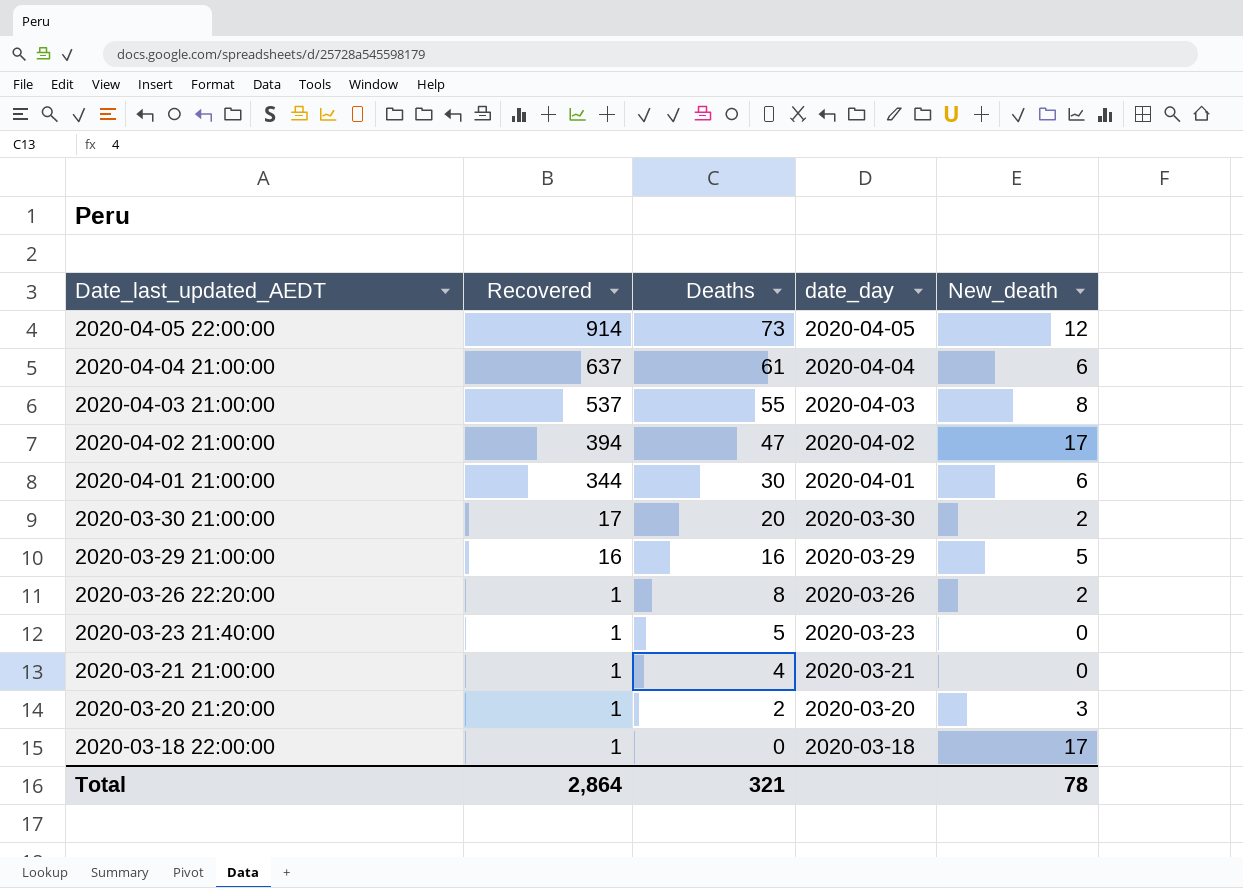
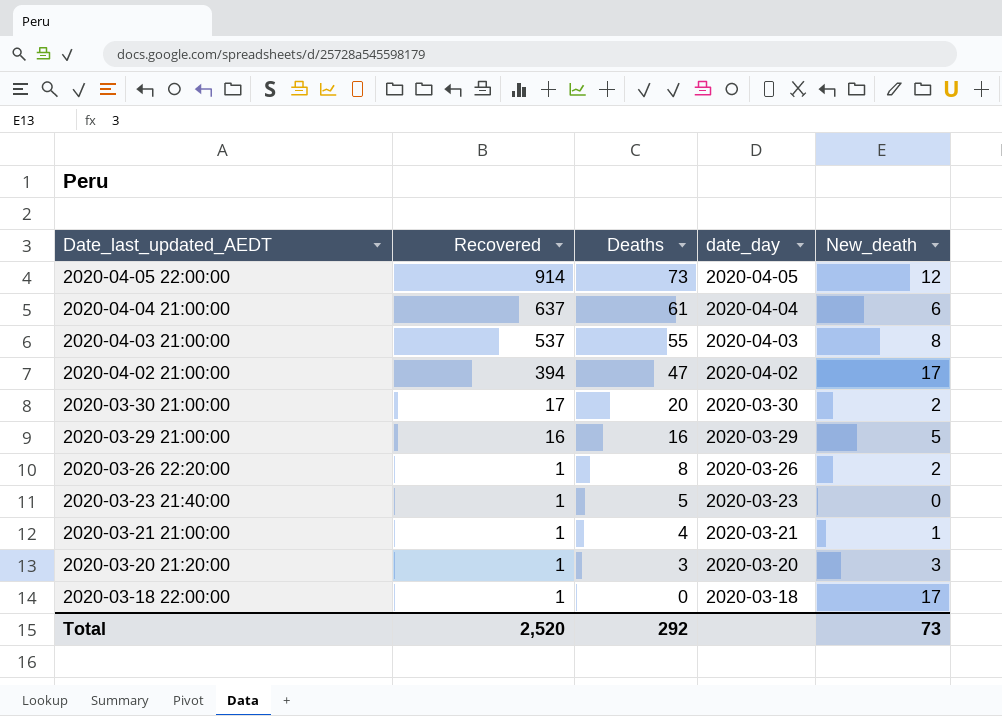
row 2020-04-01 21:00:00: 344 | 30 | 2020-04-01 | 6 -> none
2020-03-21 21:00:00 | New_death: 0 -> 1
2020-03-20 21:20:00 | Deaths: 2 -> 3
Total | Recovered: 2,864 -> 2,520
Total | Deaths: 321 -> 292
Total | New_death: 78 -> 73

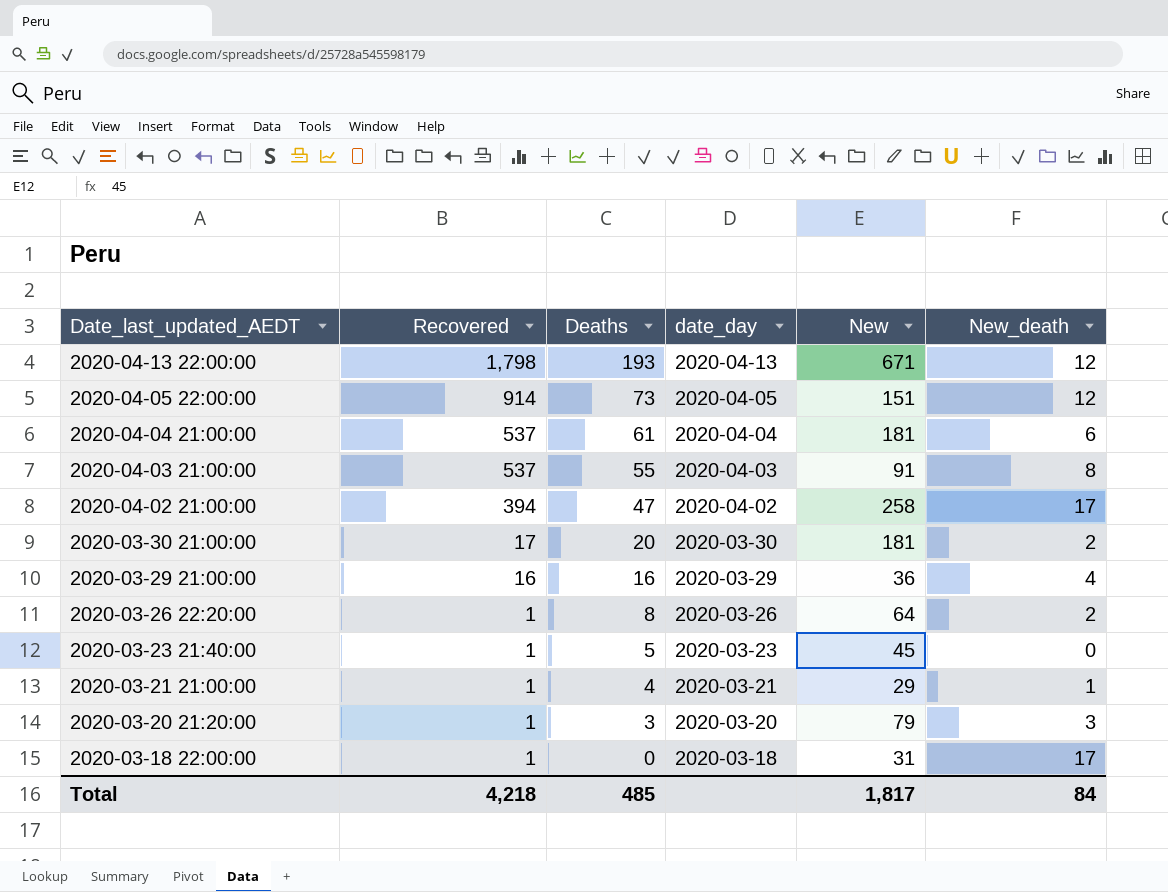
column New | position: none -> 5
row 2020-04-13 22:00:00: none -> 1,798 | 193 | 2020-04-13 | 671 | 12
2020-04-04 21:00:00 | Recovered: 637 -> 537
2020-03-29 21:00:00 | New_death: 5 -> 4
Total | Recovered: 2,520 -> 4,218
Total | Deaths: 292 -> 485
Total | New_death: 73 -> 84

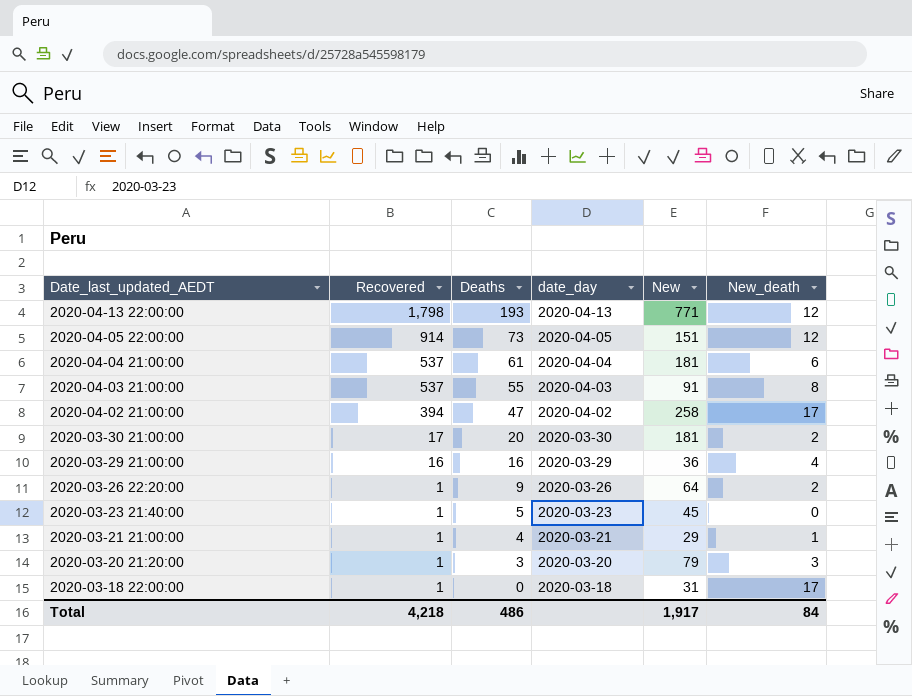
2020-04-13 22:00:00 | New: 671 -> 771
2020-03-26 22:20:00 | Deaths: 8 -> 9
Total | Deaths: 485 -> 486
Total | New: 1,817 -> 1,917

